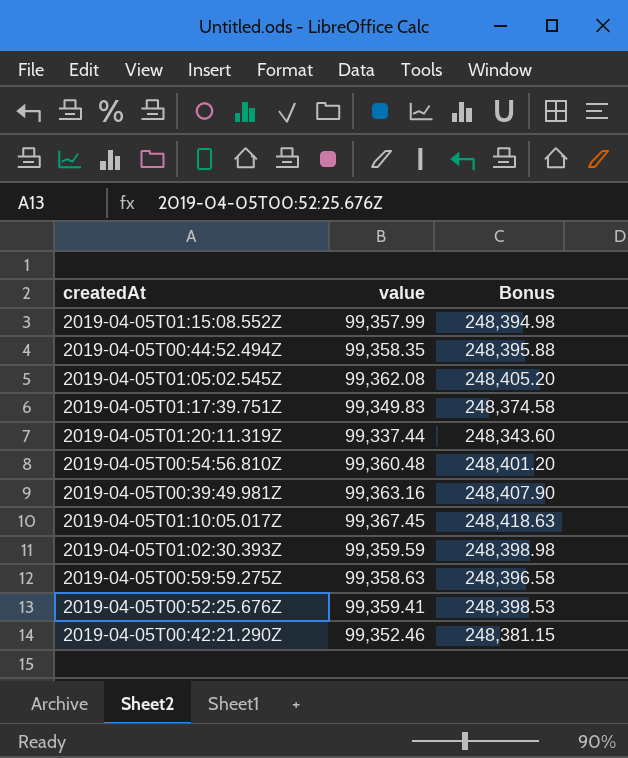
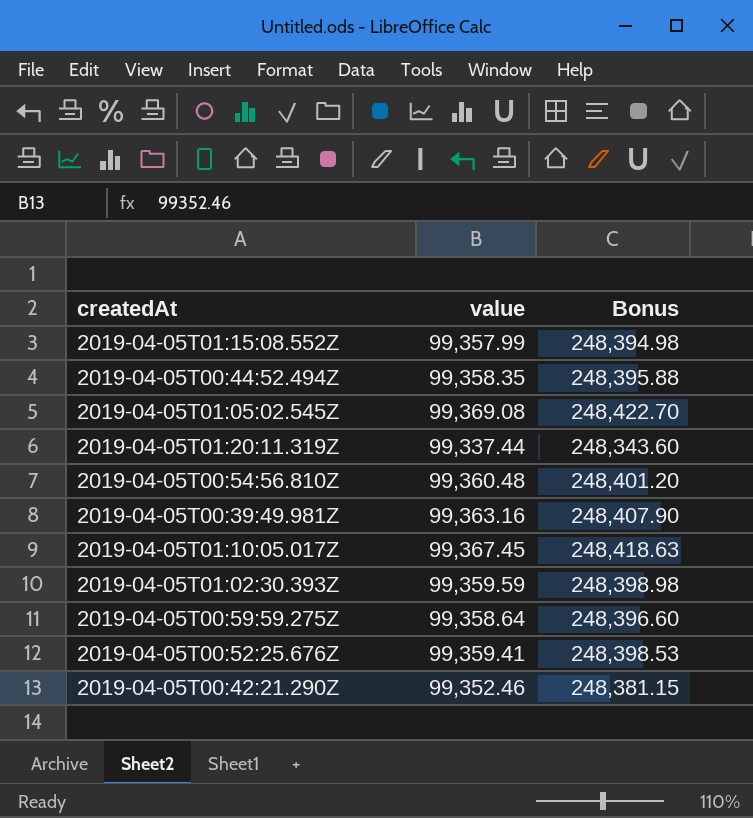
row 2019-04-05T01:17:39.751Z: 99,349.83 | 248,374.58 -> none
2019-04-05T01:05:02.545Z | value: 99,362.08 -> 99,369.08
2019-04-05T01:05:02.545Z | Bonus: 248,405.20 -> 248,422.70
2019-04-05T00:59:59.275Z | value: 99,358.63 -> 99,358.64
2019-04-05T00:59:59.275Z | Bonus: 248,396.58 -> 248,396.60

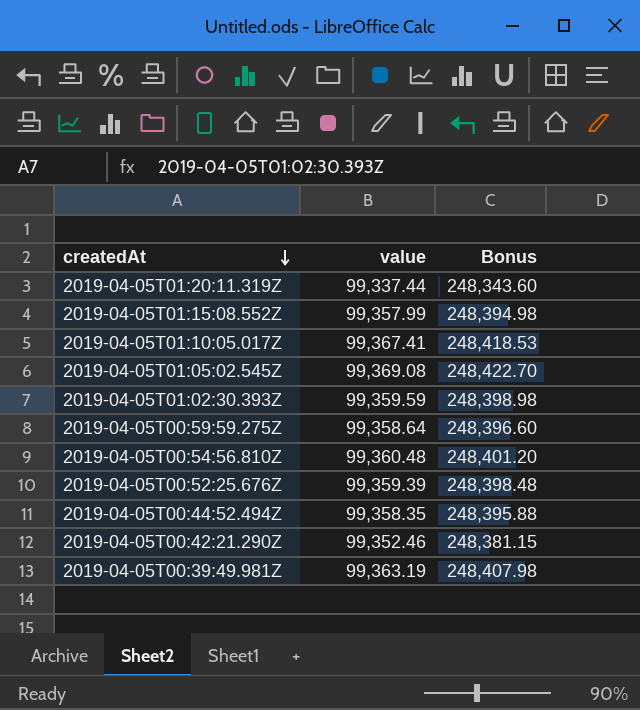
row order: none -> createdAt descending
2019-04-05T01:10:05.017Z | value: 99,367.45 -> 99,367.41
2019-04-05T01:10:05.017Z | Bonus: 248,418.63 -> 248,418.53
2019-04-05T00:52:25.676Z | value: 99,359.41 -> 99,359.39
2019-04-05T00:52:25.676Z | Bonus: 248,398.53 -> 248,398.48
2019-04-05T00:39:49.981Z | value: 99,363.16 -> 99,363.19
2019-04-05T00:39:49.981Z | Bonus: 248,407.90 -> 248,407.98

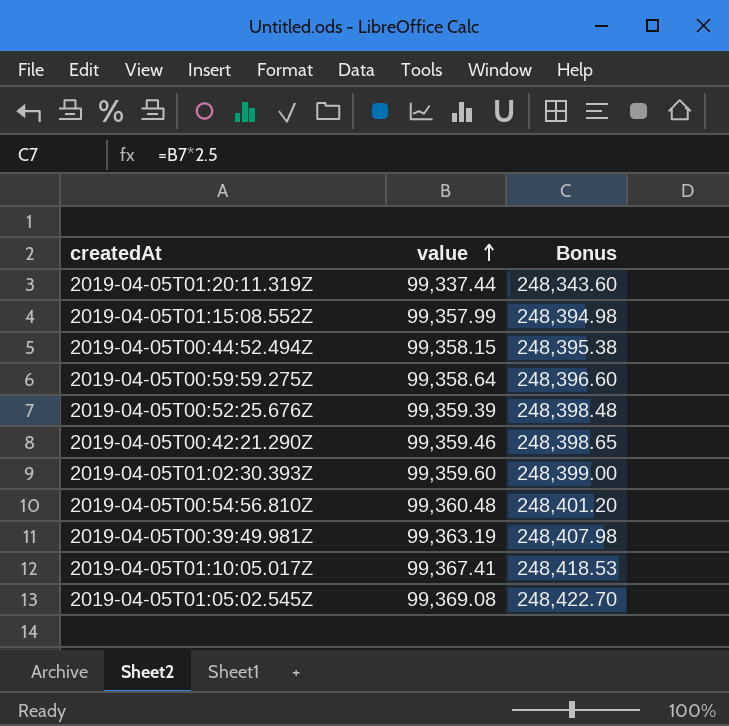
row order: createdAt descending -> value ascending
2019-04-05T00:44:52.494Z | value: 99,358.35 -> 99,358.15
2019-04-05T00:44:52.494Z | Bonus: 248,395.88 -> 248,395.38
2019-04-05T00:42:21.290Z | value: 99,352.46 -> 99,359.46
2019-04-05T00:42:21.290Z | Bonus: 248,381.15 -> 248,398.65
2019-04-05T01:02:30.393Z | value: 99,359.59 -> 99,359.60
2019-04-05T01:02:30.393Z | Bonus: 248,398.98 -> 248,399.00

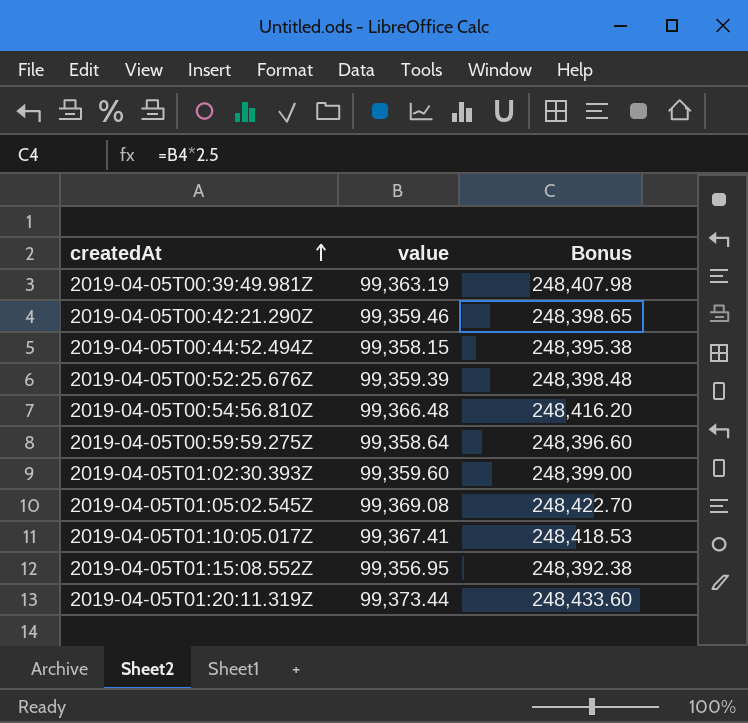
row order: value ascending -> createdAt ascending
2019-04-05T00:54:56.810Z | value: 99,360.48 -> 99,366.48
2019-04-05T00:54:56.810Z | Bonus: 248,401.20 -> 248,416.20
2019-04-05T01:15:08.552Z | value: 99,357.99 -> 99,356.95
2019-04-05T01:15:08.552Z | Bonus: 248,394.98 -> 248,392.38
2019-04-05T01:20:11.319Z | value: 99,337.44 -> 99,373.44
2019-04-05T01:20:11.319Z | Bonus: 248,343.60 -> 248,433.60

